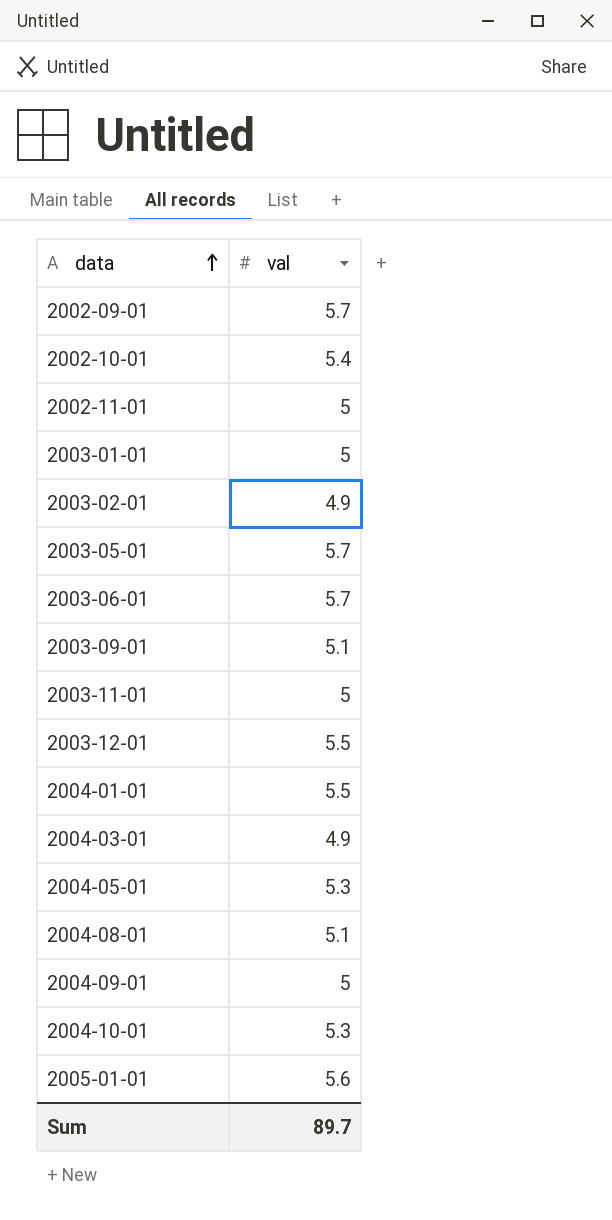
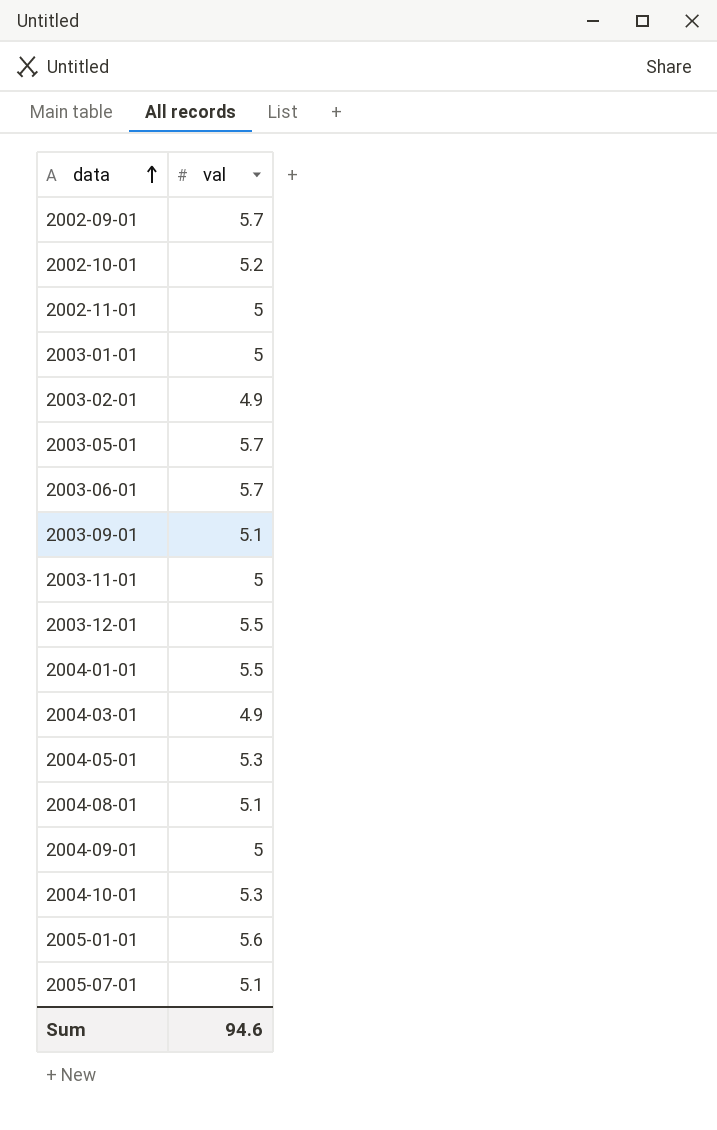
2002-10-01 | val: 5.4 -> 5.2
row 2005-07-01: none -> 5.1
Sum | val: 89.7 -> 94.6

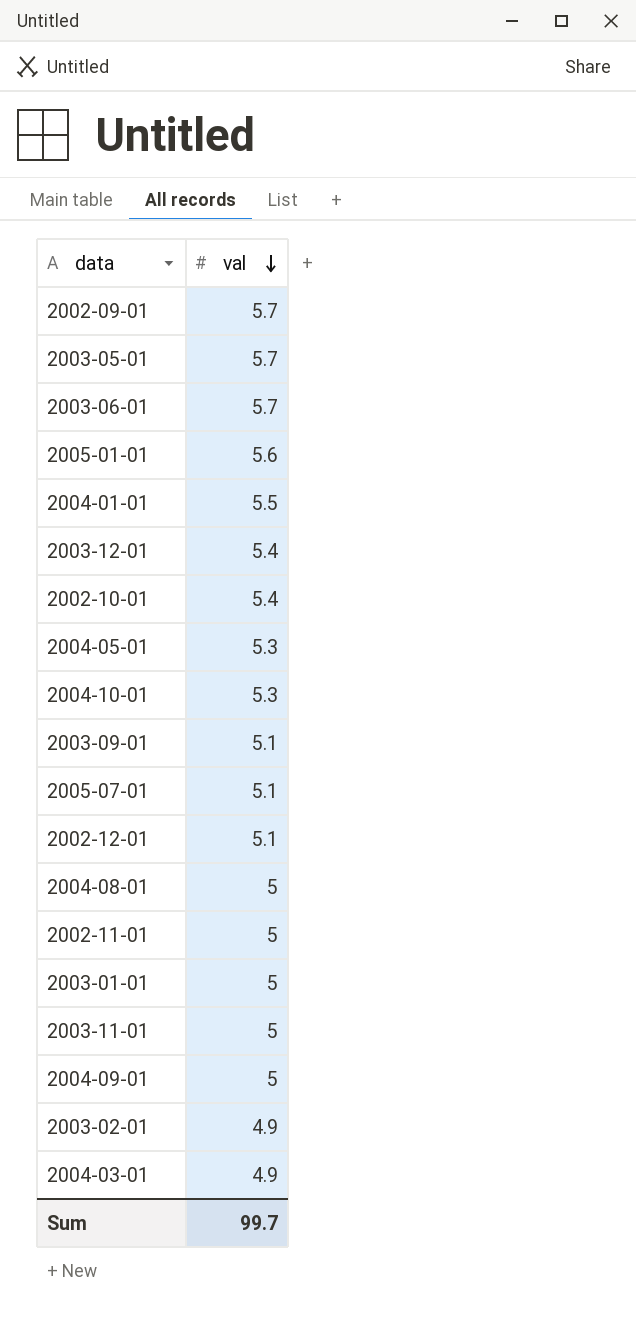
row order: data ascending -> val descending
2003-12-01 | val: 5.5 -> 5.4
2002-10-01 | val: 5.2 -> 5.4
row 2002-12-01: none -> 5.1
2004-08-01 | val: 5.1 -> 5
Sum | val: 94.6 -> 99.7

